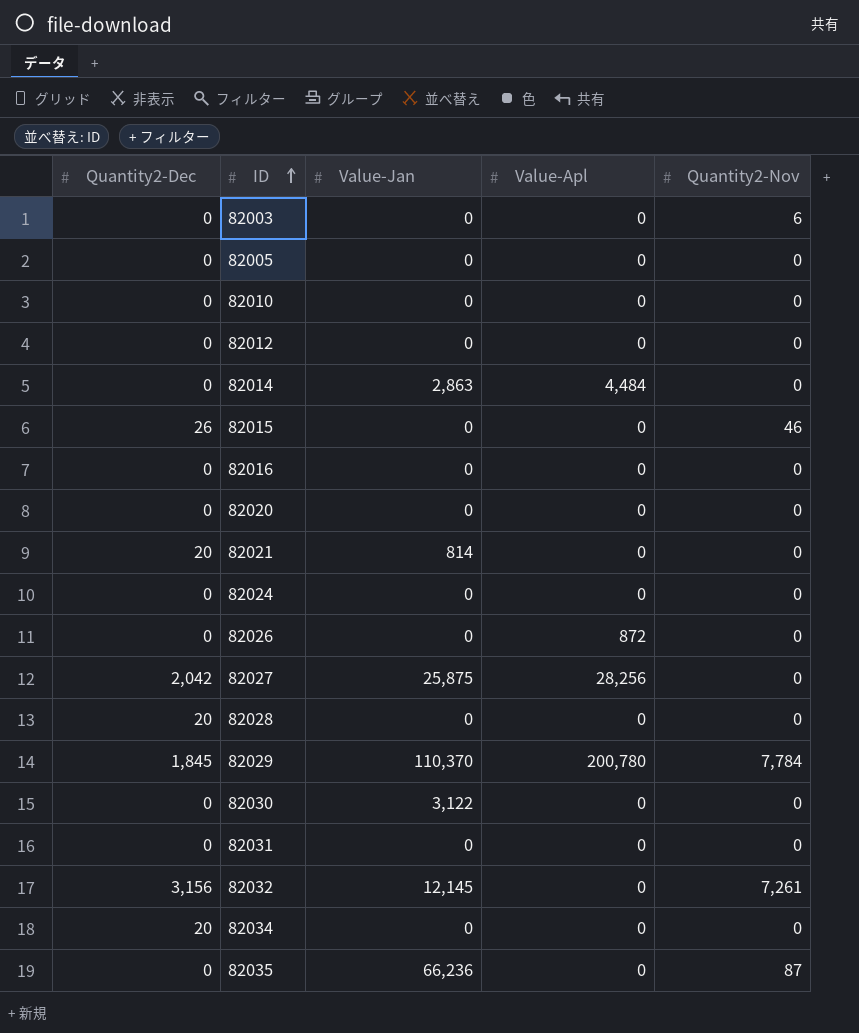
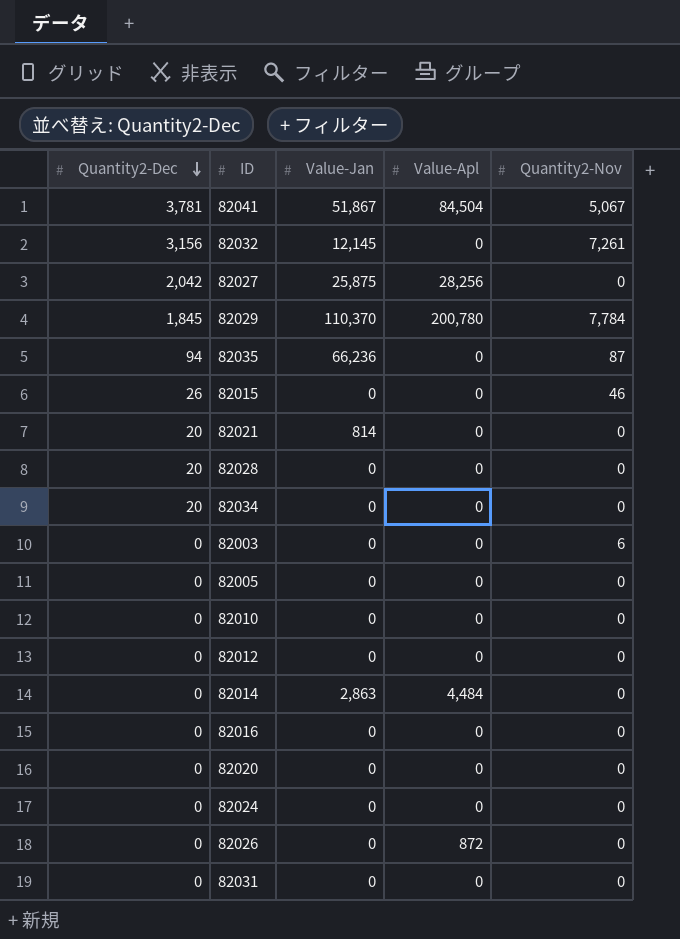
row order: ID ascending -> Quantity2-Dec descending
row 82030: 0 | 3,122 | 0 | 0 -> none
row 82041: none -> 3,781 | 51,867 | 84,504 | 5,067
82035 | Quantity2-Dec: 0 -> 94

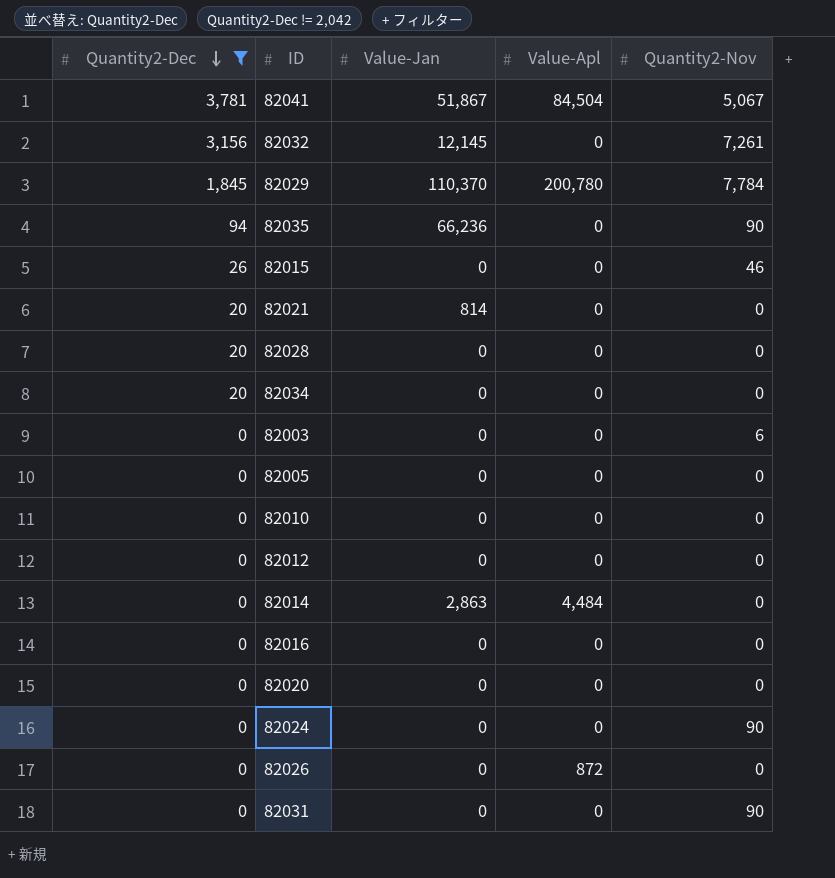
filter: none -> Quantity2-Dec != 2,042
82035 | Quantity2-Nov: 87 -> 90
82024 | Quantity2-Nov: 0 -> 90
82031 | Quantity2-Nov: 0 -> 90

